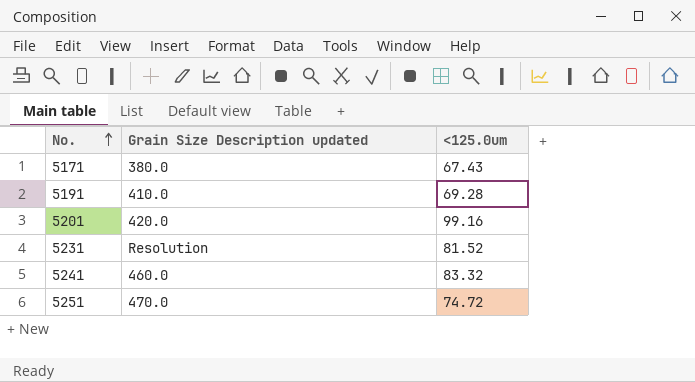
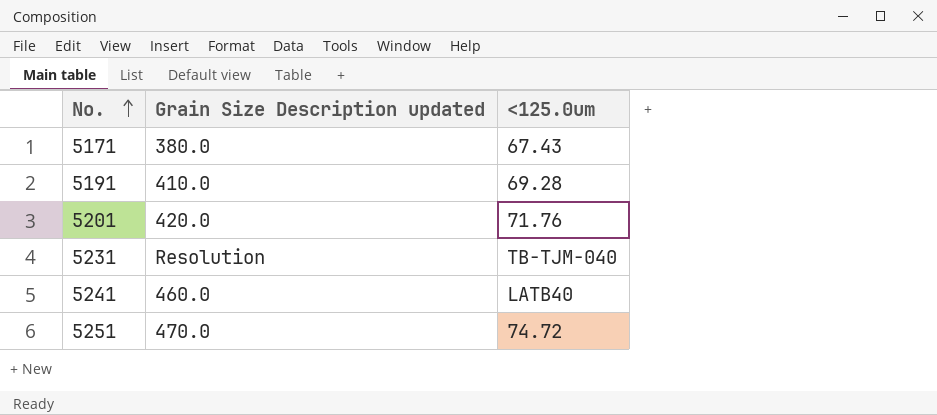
5201 | <125.0um: 99.16 -> 71.76
5231 | <125.0um: 81.52 -> TB-TJM-040
5241 | <125.0um: 83.32 -> LATB40

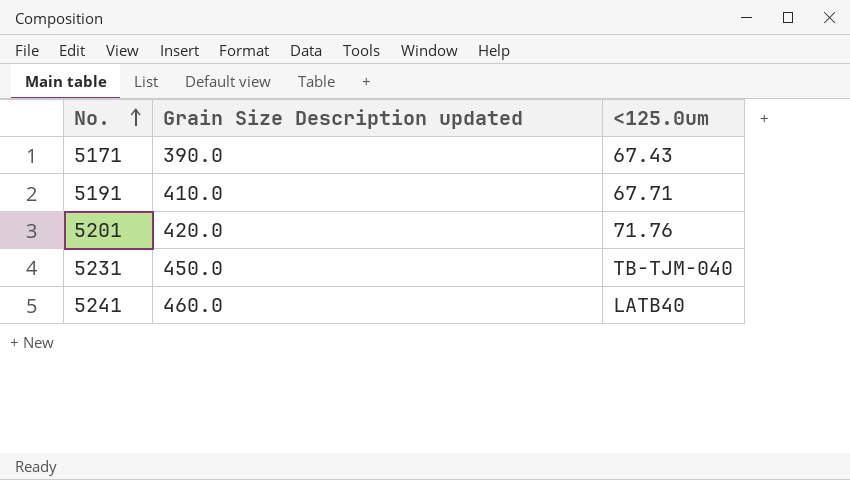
row 5251: 470.0 | 74.72 -> none
5171 | Grain Size Description updated: 380.0 -> 390.0
5191 | <125.0um: 69.28 -> 67.71
5231 | Grain Size Description updated: Resolution -> 450.0

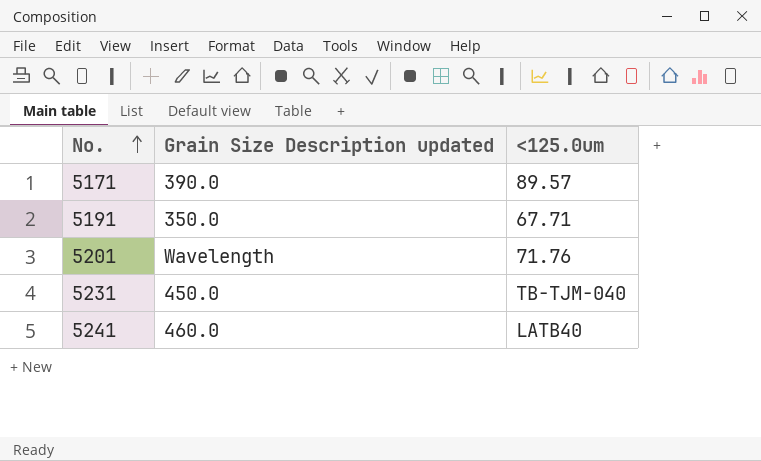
5171 | <125.0um: 67.43 -> 89.57
5191 | Grain Size Description updated: 410.0 -> 350.0
5201 | Grain Size Description updated: 420.0 -> Wavelength

